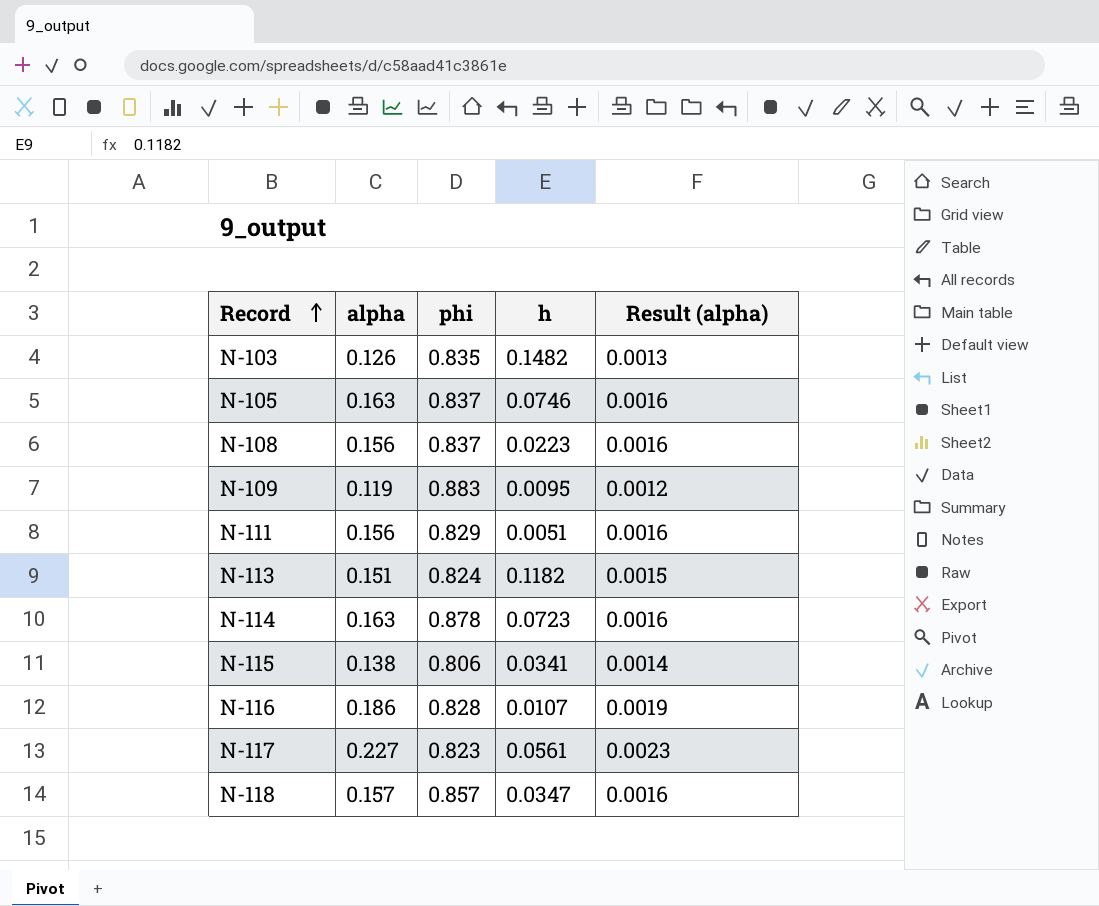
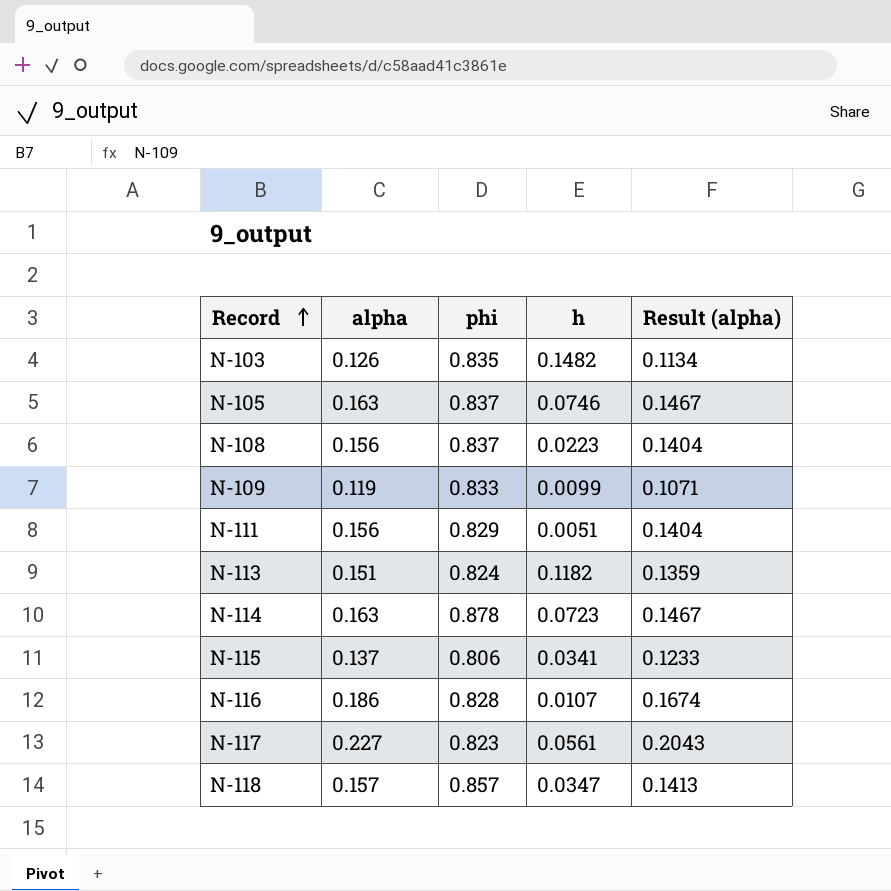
column Result (alpha) | formula: [alpha] * 0.01 -> [alpha] * 0.9
N-109 | phi: 0.883 -> 0.833
N-109 | h: 0.0095 -> 0.0099
N-115 | alpha: 0.138 -> 0.137

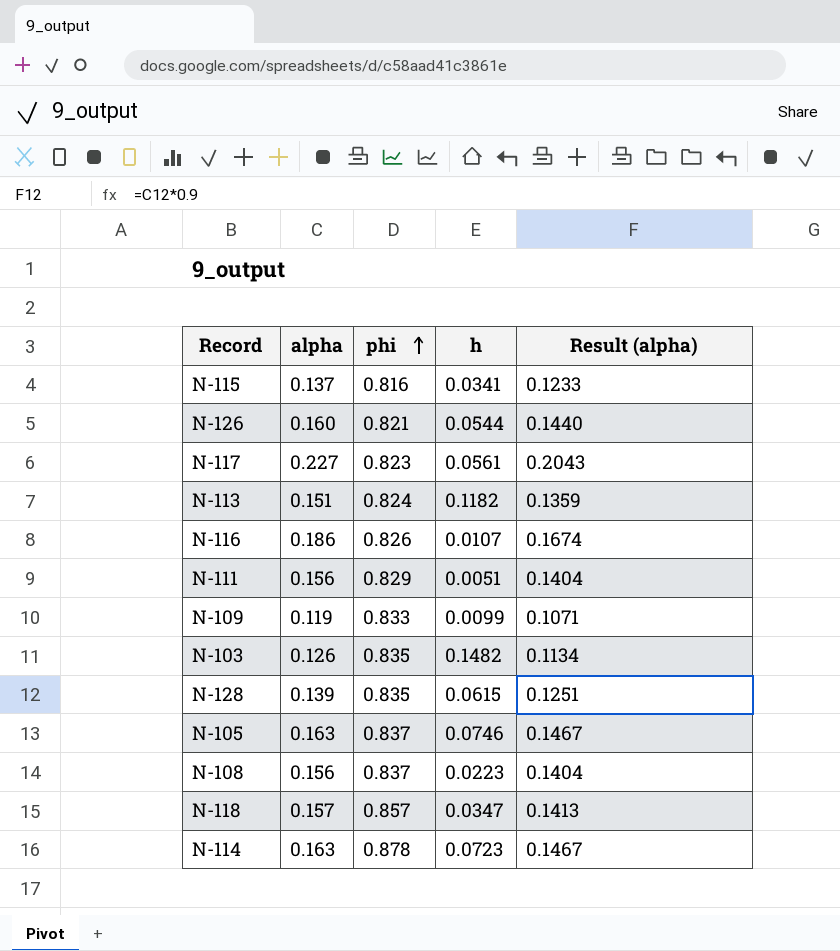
row order: Record ascending -> phi ascending
N-115 | phi: 0.806 -> 0.816
row N-126: none -> 0.160 | 0.821 | 0.0544 | 0.1440
N-116 | phi: 0.828 -> 0.826
row N-128: none -> 0.139 | 0.835 | 0.0615 | 0.1251

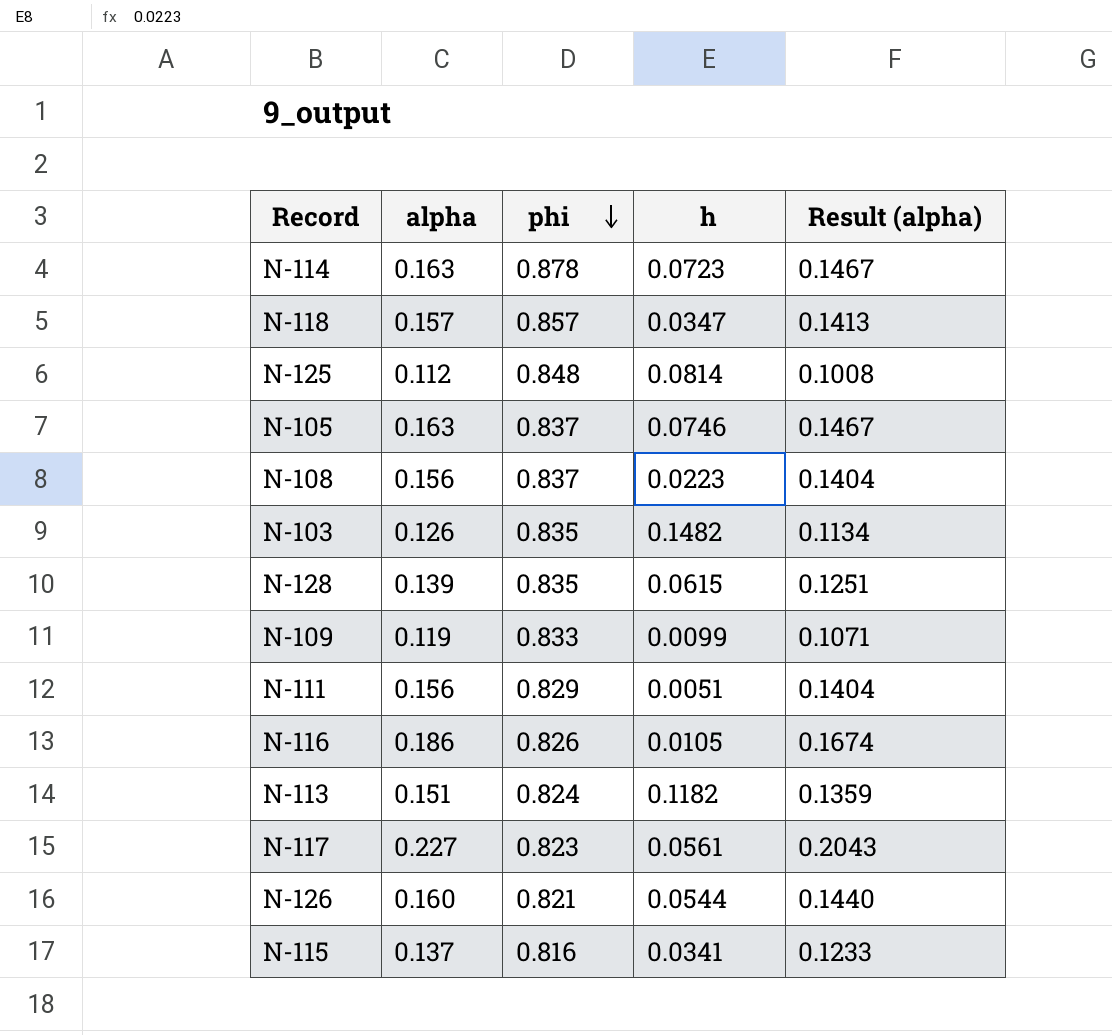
row order: phi ascending -> phi descending
row N-125: none -> 0.112 | 0.848 | 0.0814 | 0.1008
N-116 | h: 0.0107 -> 0.0105

